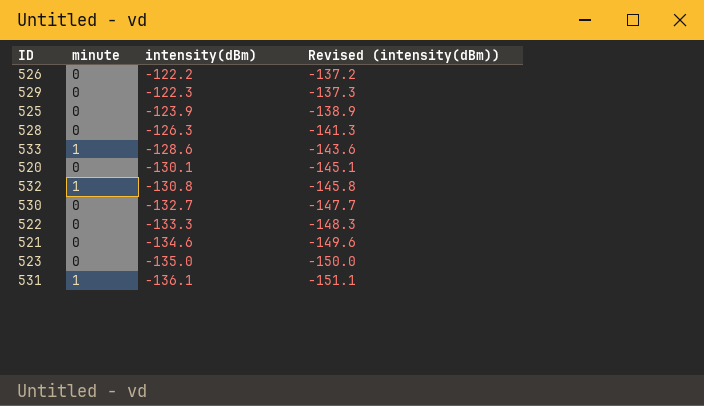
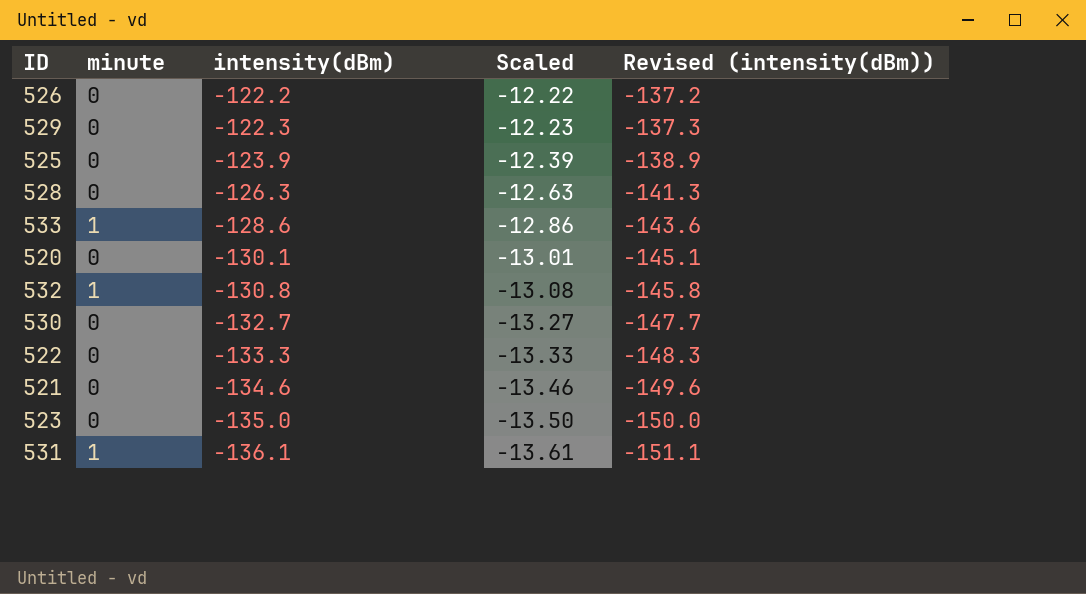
column Scaled | formula: none -> [intensity(dBm)] * 0.1

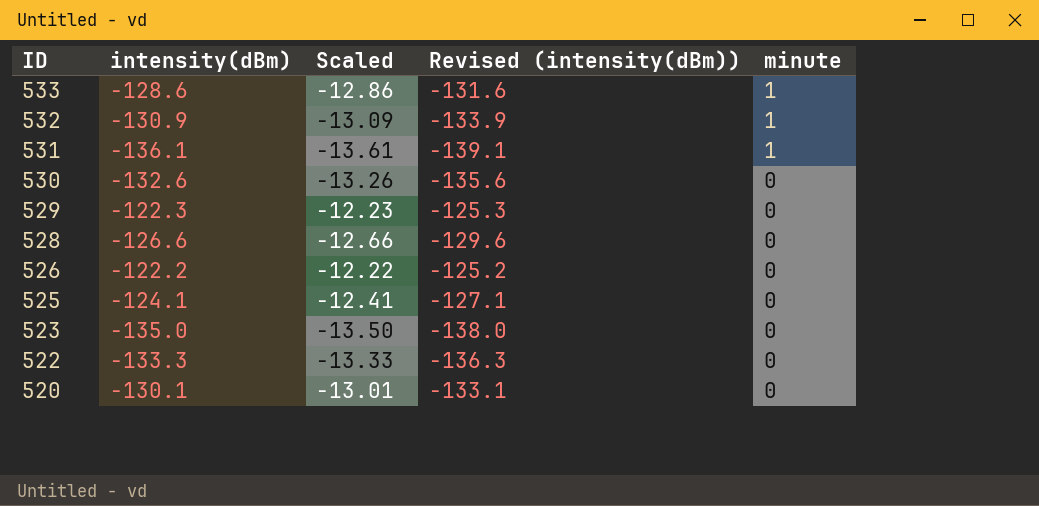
row order: intensity(dBm) descending -> ID descending
column Revised (intensity(dBm)) | formula: [intensity(dBm)] - 15 -> [intensity(dBm)] - 3
column minute | position: 2 -> 5
row 521: 0 | -134.6 | -13.46 | -149.6 -> none
532 | intensity(dBm): -130.8 -> -130.9
532 | Scaled: -13.08 -> -13.09
530 | intensity(dBm): -132.7 -> -132.6
530 | Scaled: -13.27 -> -13.26
528 | intensity(dBm): -126.3 -> -126.6
528 | Scaled: -12.63 -> -12.66
525 | intensity(dBm): -123.9 -> -124.1
525 | Scaled: -12.39 -> -12.41

